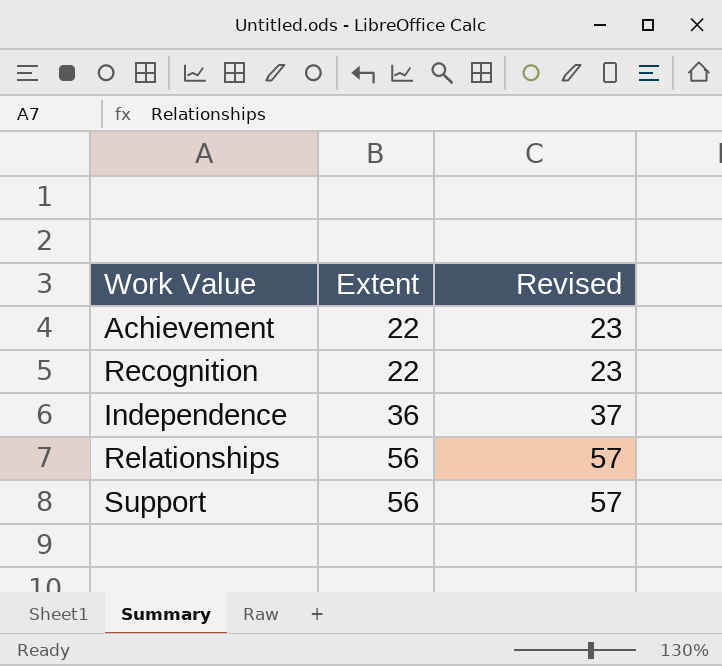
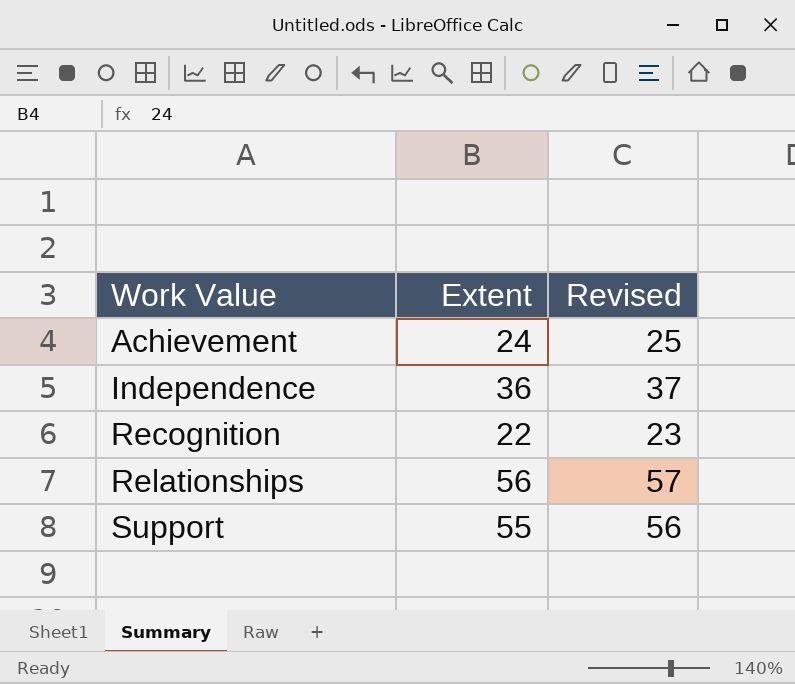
row order: Extent ascending -> Work Value ascending
Achievement | Extent: 22 -> 24
Achievement | Revised: 23 -> 25
Support | Extent: 56 -> 55
Support | Revised: 57 -> 56

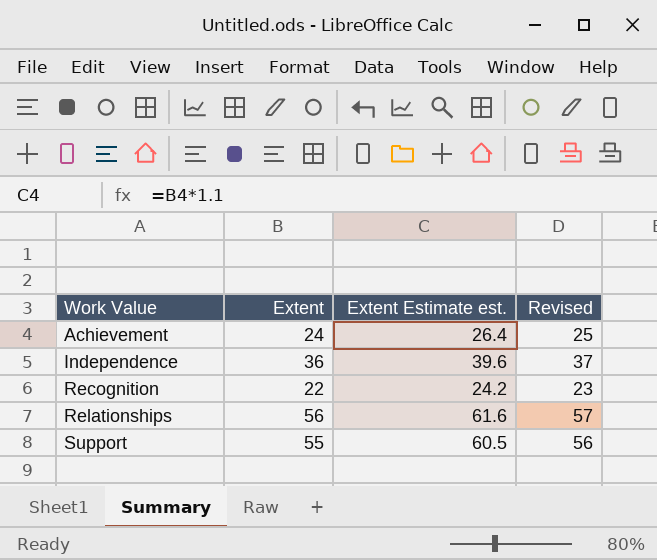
column Extent Estimate est. | formula: none -> [Extent] * 1.1

